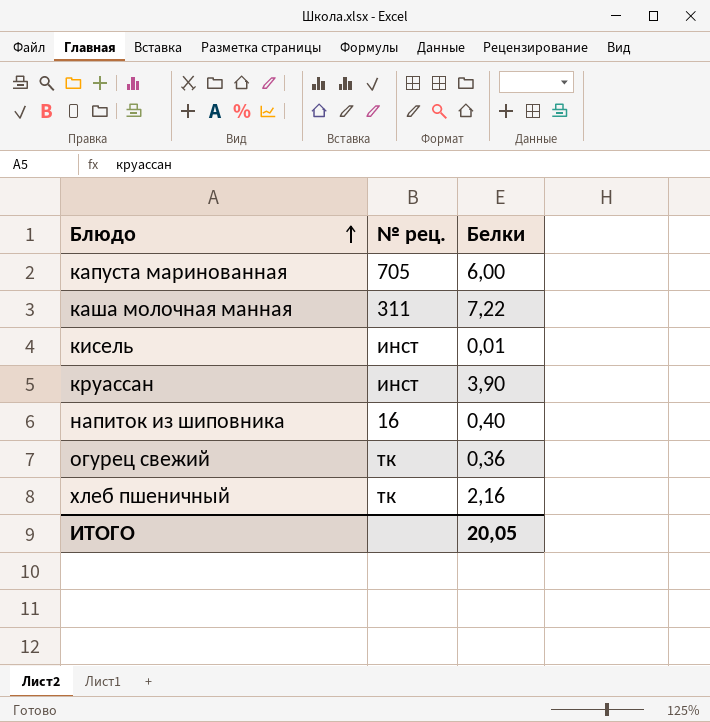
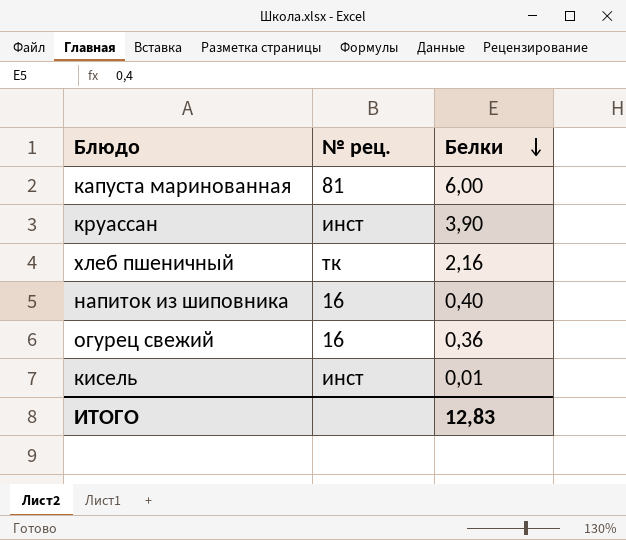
row order: Блюдо ascending -> Белки descending
row каша молочная манная: 311 | 7,22 -> none
капуста маринованная | № рец.: 705 -> 81
огурец свежий | № рец.: тк -> 16
ИТОГО | Белки: 20,05 -> 12,83

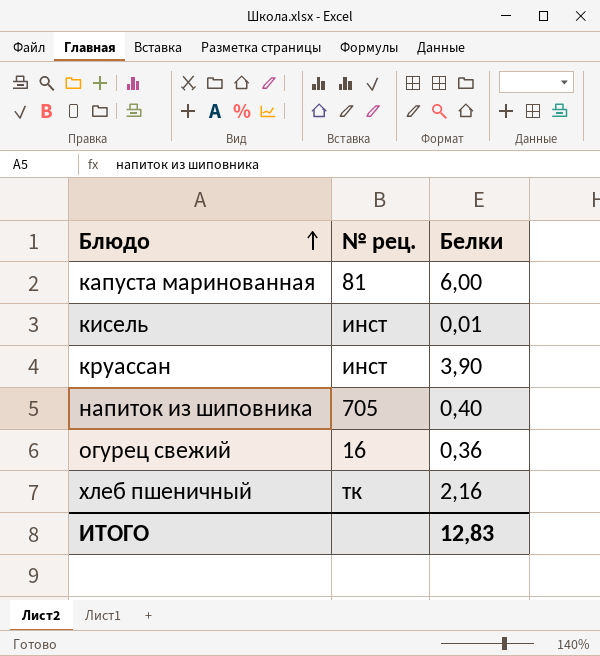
row order: Белки descending -> Блюдо ascending
напиток из шиповника | № рец.: 16 -> 705

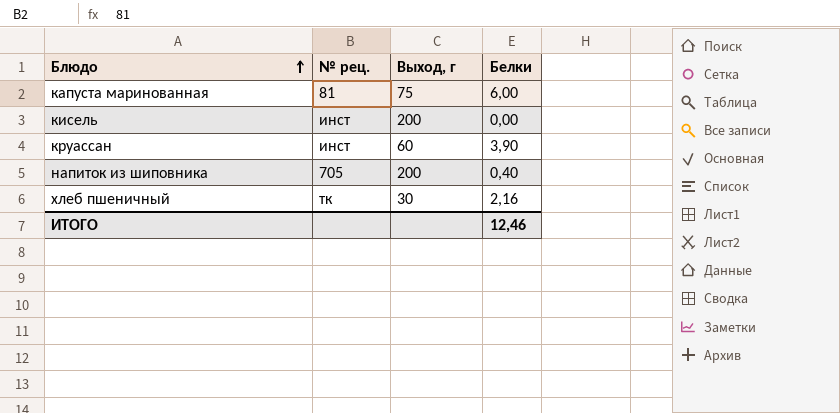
column Выход, г | position: none -> 3
row огурец свежий: 16 | 0,36 -> none
кисель | Белки: 0,01 -> 0,00
ИТОГО | Белки: 12,83 -> 12,46

